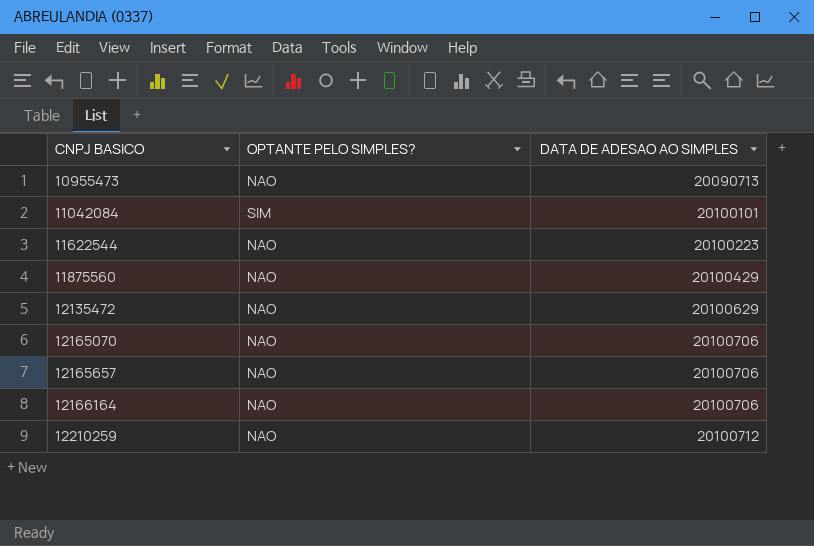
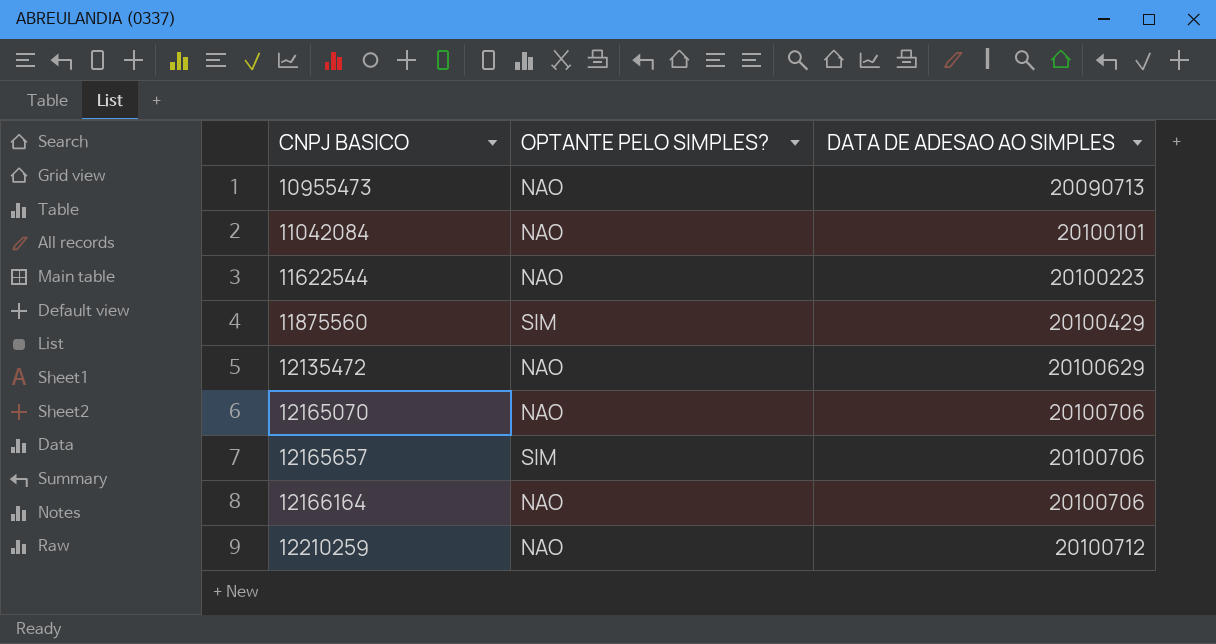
11042084 | OPTANTE PELO SIMPLES?: SIM -> NAO
11875560 | OPTANTE PELO SIMPLES?: NAO -> SIM
12165657 | OPTANTE PELO SIMPLES?: NAO -> SIM

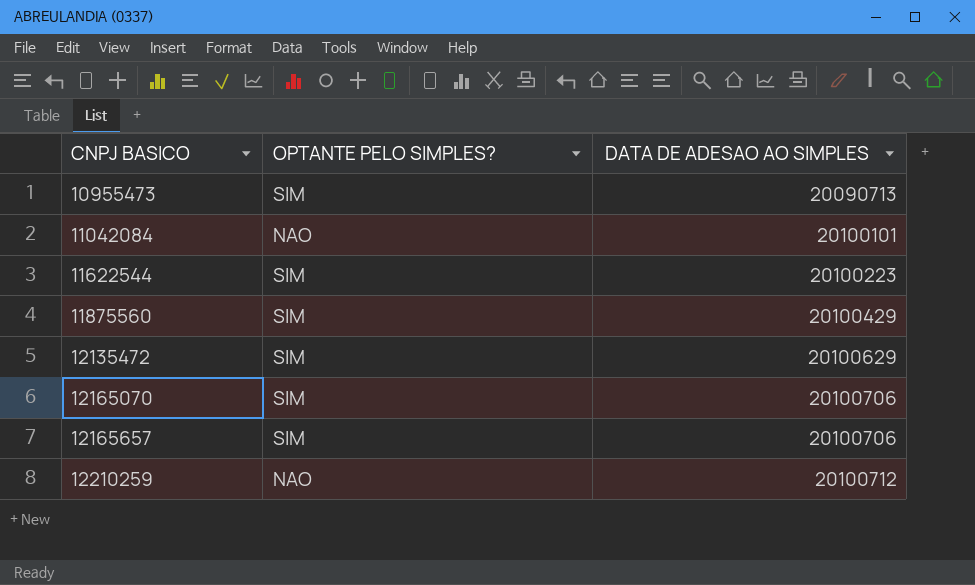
row 12166164: NAO | 20100706 -> none
10955473 | OPTANTE PELO SIMPLES?: NAO -> SIM
11622544 | OPTANTE PELO SIMPLES?: NAO -> SIM
12135472 | OPTANTE PELO SIMPLES?: NAO -> SIM
12165070 | OPTANTE PELO SIMPLES?: NAO -> SIM

